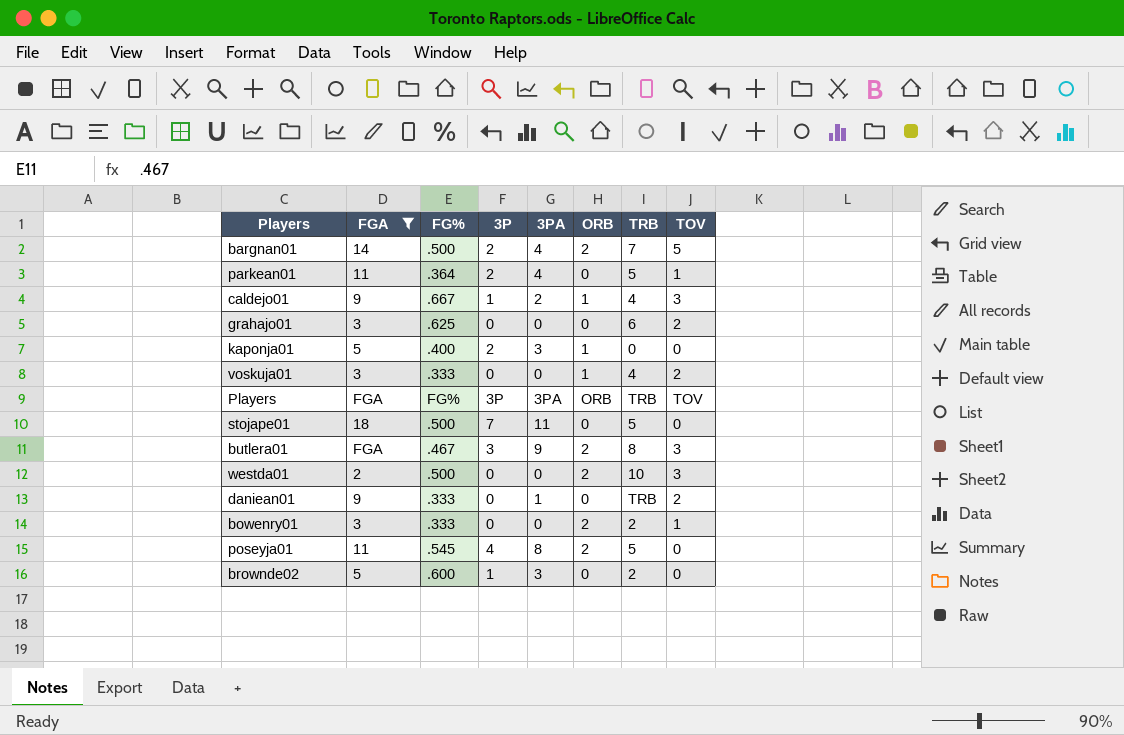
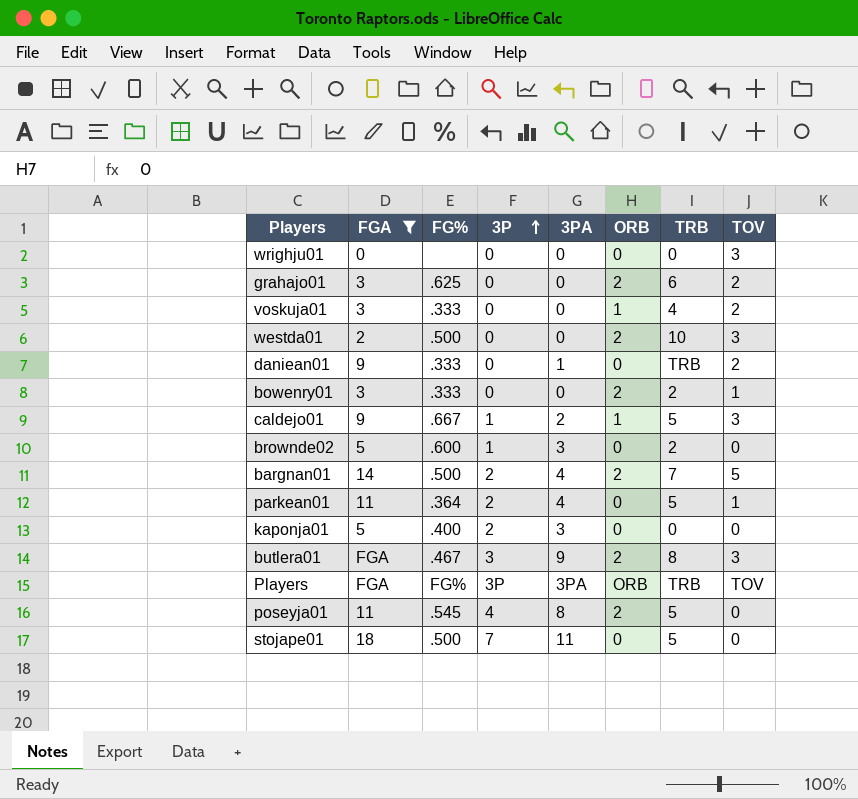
row order: none -> 3P ascending
row wrighju01: none -> 0 | none | 0 | 0 | 0 | 0 | 3
grahajo01 | ORB: 0 -> 2
caldejo01 | TRB: 4 -> 5
kaponja01 | ORB: 1 -> 0

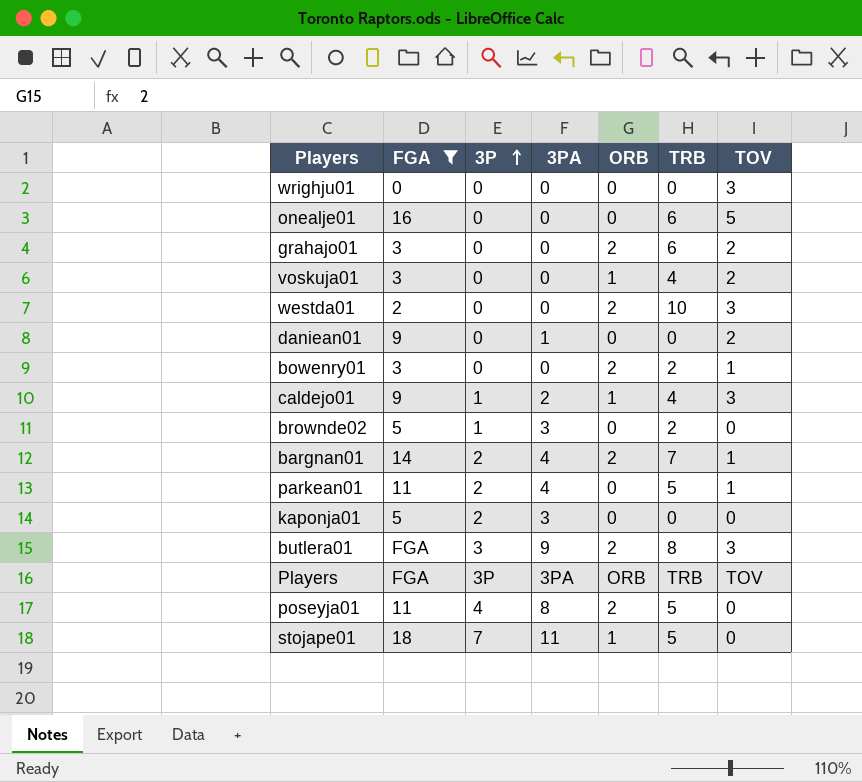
column FG% | position: 3 -> none
row onealje01: none -> 16 | 0 | 0 | 0 | 6 | 5
daniean01 | TRB: TRB -> 0
caldejo01 | TRB: 5 -> 4
bargnan01 | TOV: 5 -> 1
stojape01 | ORB: 0 -> 1

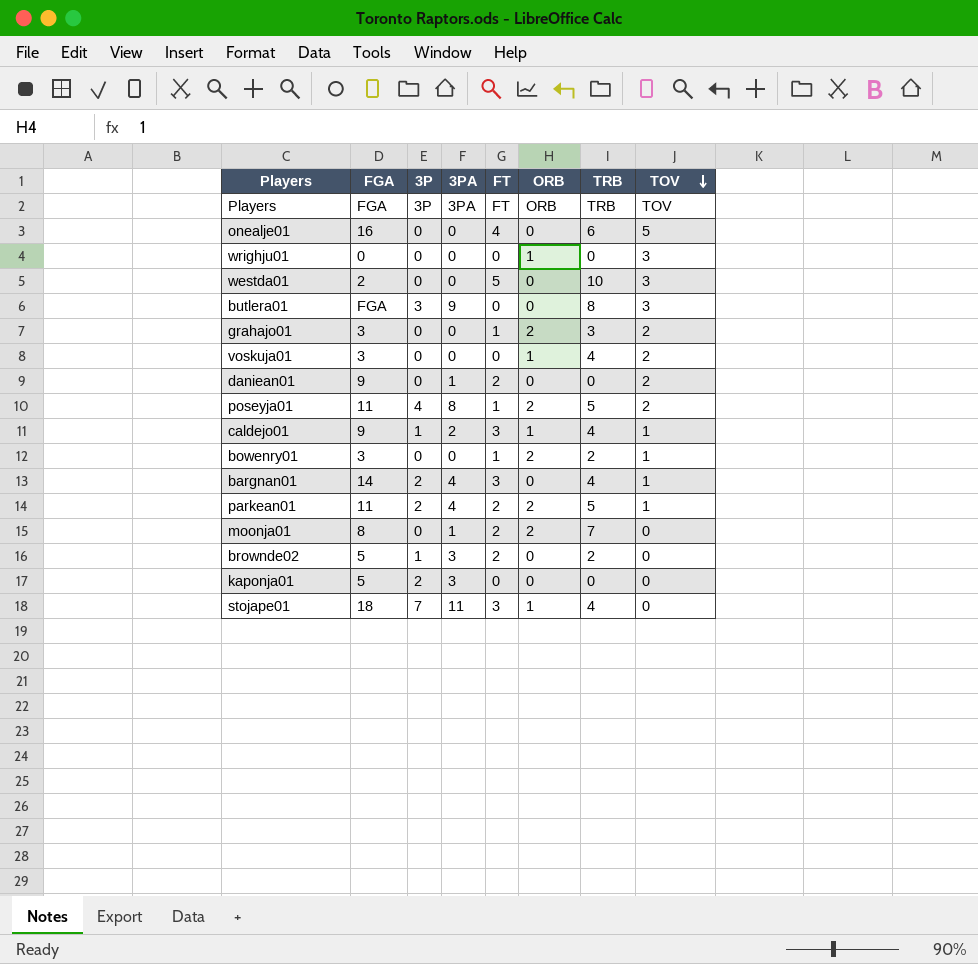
filter: FGA != 8 -> none
row order: 3P ascending -> TOV descending
column FT | position: none -> 5
wrighju01 | ORB: 0 -> 1
westda01 | ORB: 2 -> 0
butlera01 | ORB: 2 -> 0
grahajo01 | TRB: 6 -> 3
poseyja01 | TOV: 0 -> 2
caldejo01 | TOV: 3 -> 1
bargnan01 | ORB: 2 -> 0
bargnan01 | TRB: 7 -> 4
parkean01 | ORB: 0 -> 2
stojape01 | TRB: 5 -> 4

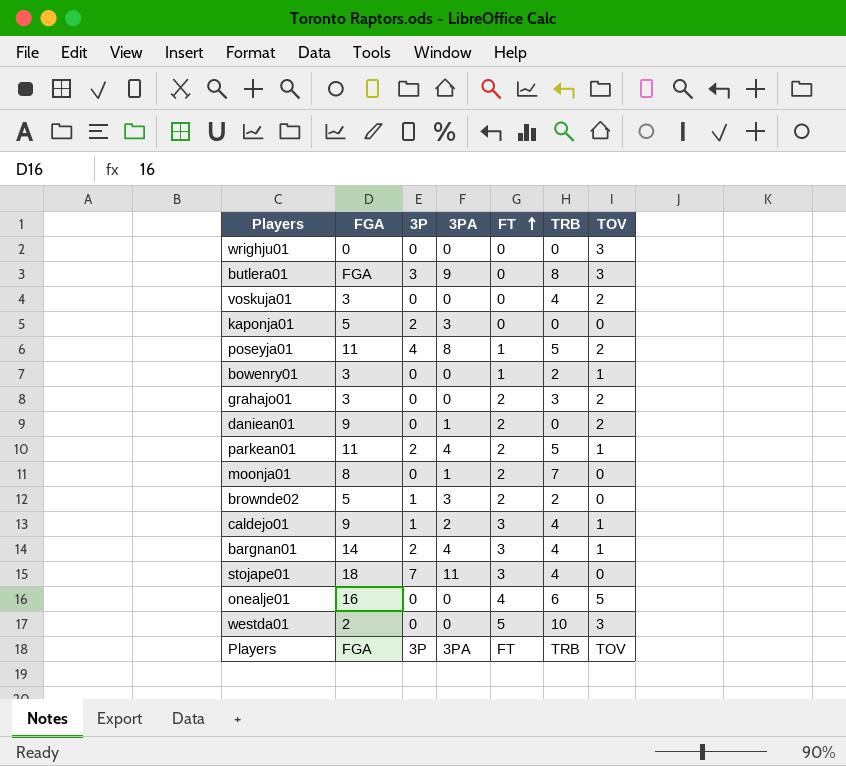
row order: TOV descending -> FT ascending
column ORB | position: 6 -> none
grahajo01 | FT: 1 -> 2

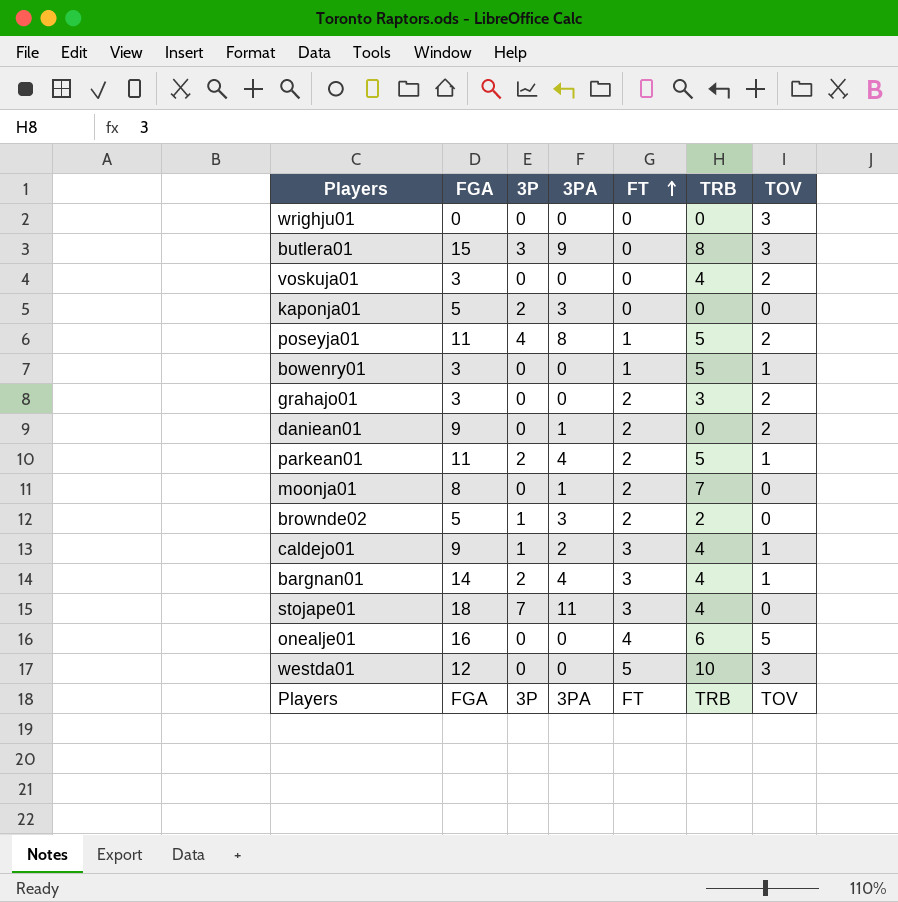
butlera01 | FGA: FGA -> 15
bowenry01 | TRB: 2 -> 5
westda01 | FGA: 2 -> 12

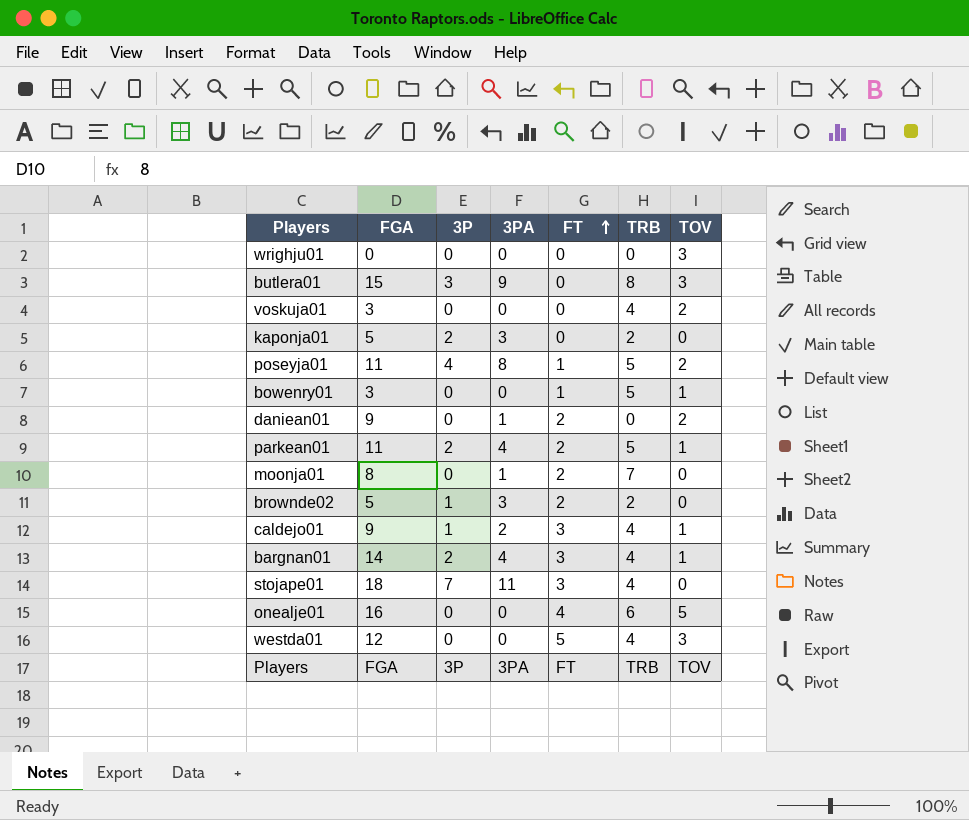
row grahajo01: 3 | 0 | 0 | 2 | 3 | 2 -> none
kaponja01 | TRB: 0 -> 2
westda01 | TRB: 10 -> 4

